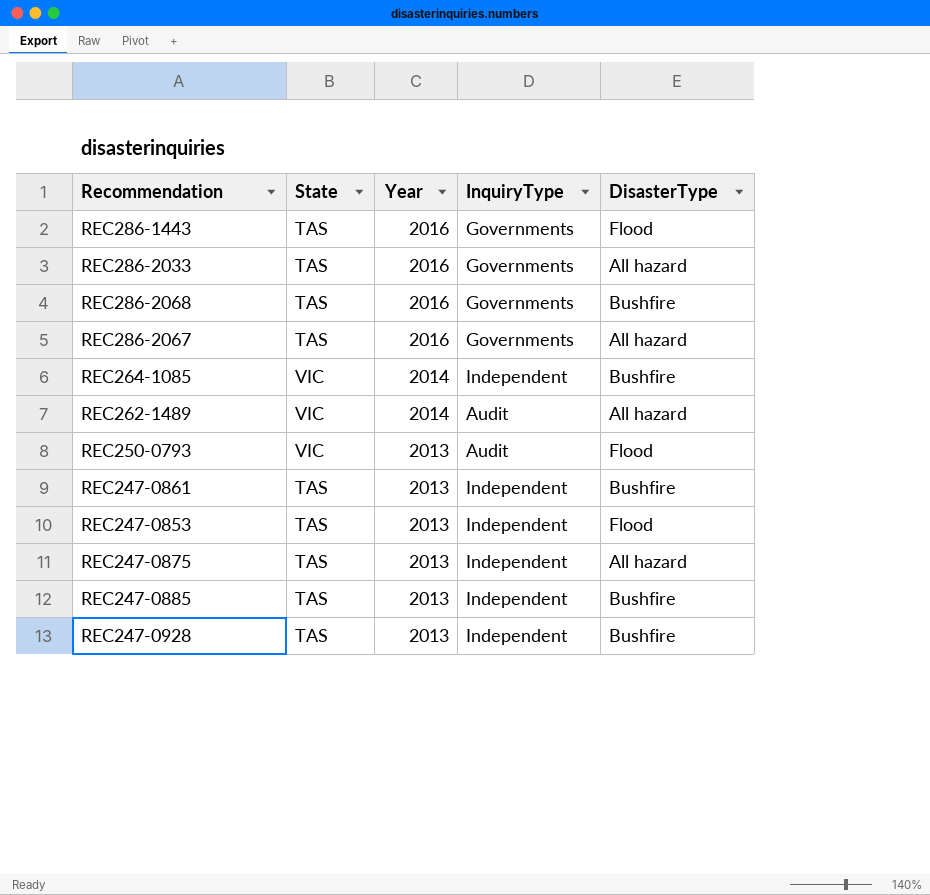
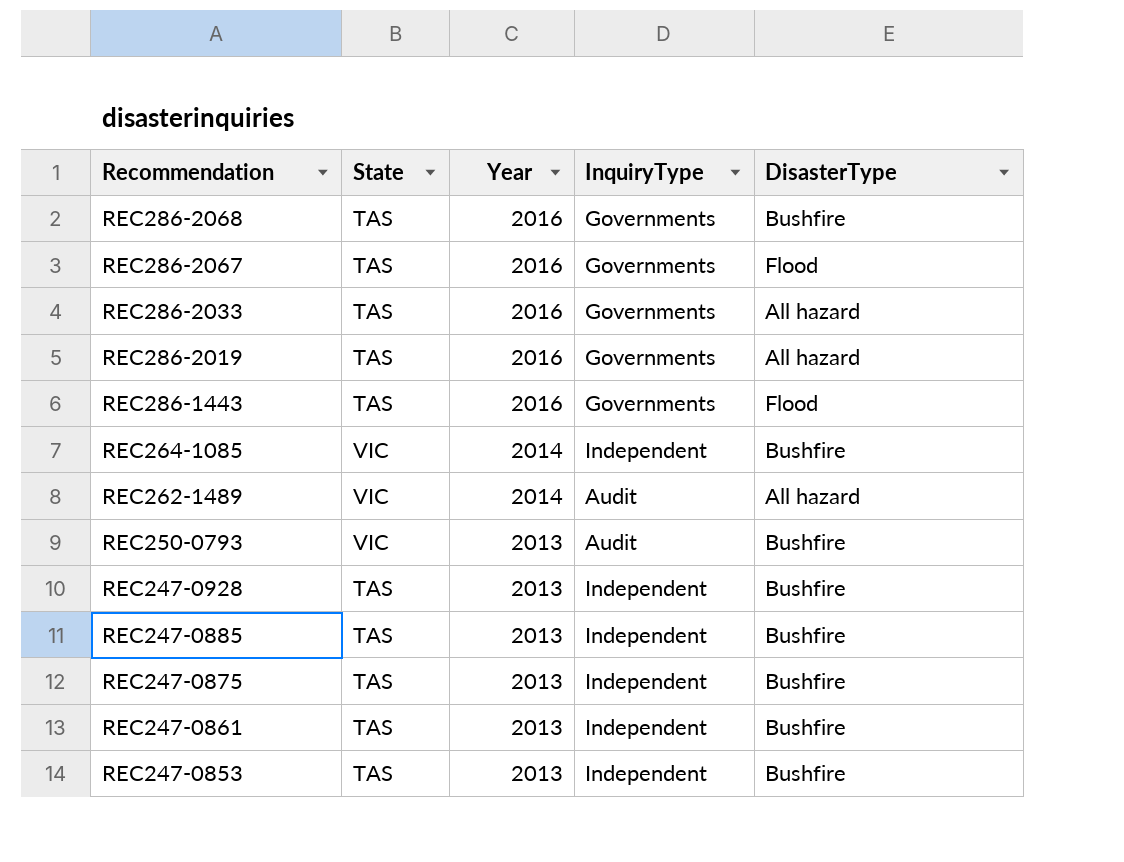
row order: Year descending -> Recommendation descending
REC286-2067 | DisasterType: All hazard -> Flood
row REC286-2019: none -> TAS | 2016 | Governments | All hazard
REC250-0793 | DisasterType: Flood -> Bushfire
REC247-0875 | DisasterType: All hazard -> Bushfire
REC247-0853 | DisasterType: Flood -> Bushfire

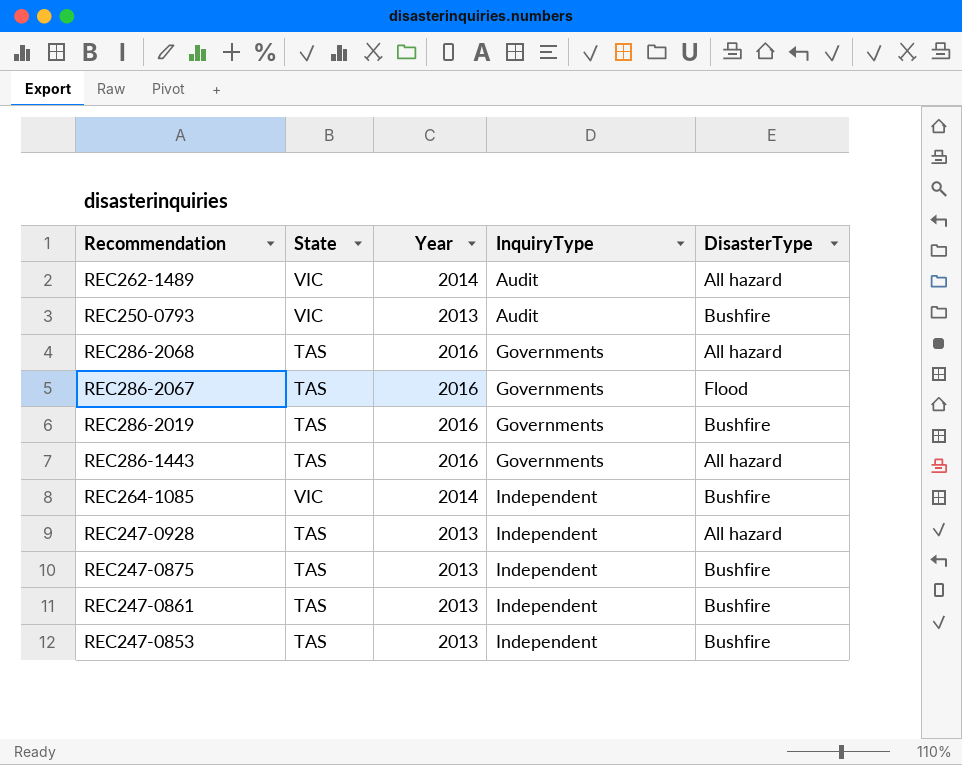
row order: Recommendation descending -> InquiryType ascending
row REC286-2033: TAS | 2016 | Governments | All hazard -> none
row REC247-0885: TAS | 2013 | Independent | Bushfire -> none
REC286-2068 | DisasterType: Bushfire -> All hazard
REC286-2019 | DisasterType: All hazard -> Bushfire
REC286-1443 | DisasterType: Flood -> All hazard
REC247-0928 | DisasterType: Bushfire -> All hazard

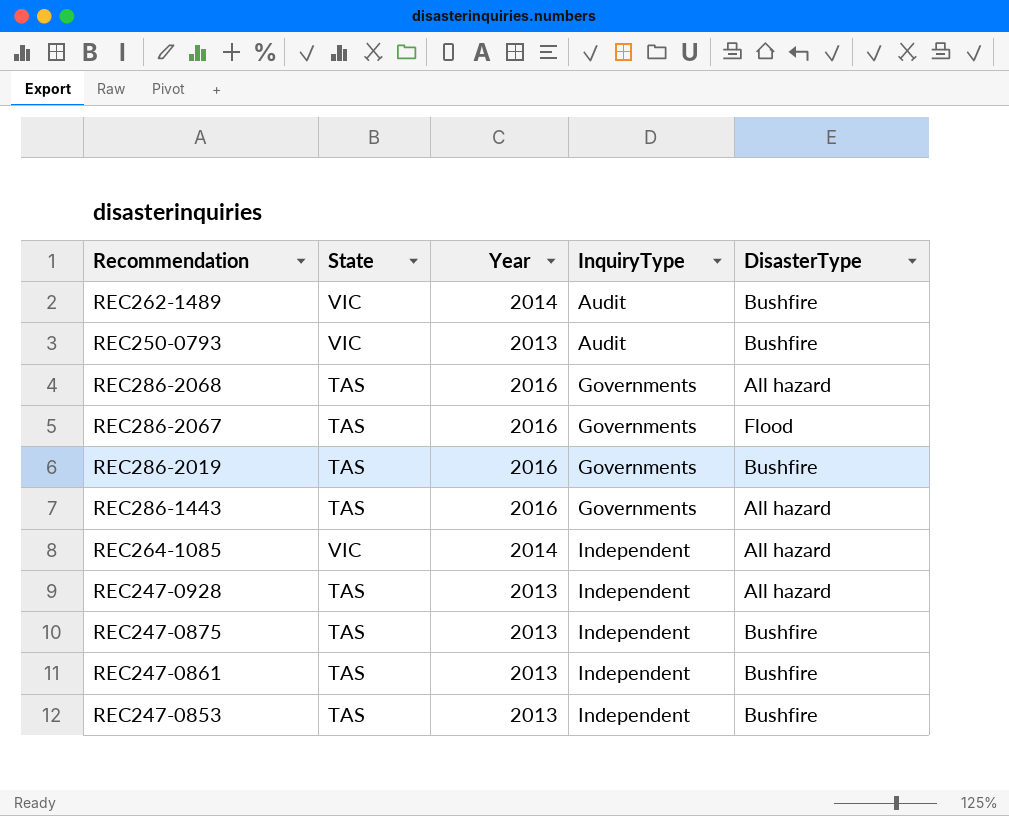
REC262-1489 | DisasterType: All hazard -> Bushfire
REC264-1085 | DisasterType: Bushfire -> All hazard

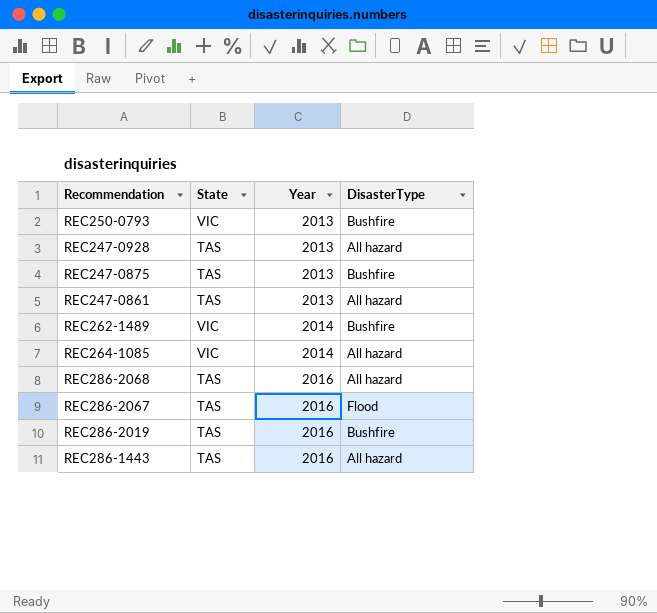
row order: InquiryType ascending -> Year ascending
column InquiryType | position: 4 -> none
row REC247-0853: TAS | 2013 | Independent | Bushfire -> none
REC247-0861 | DisasterType: Bushfire -> All hazard

